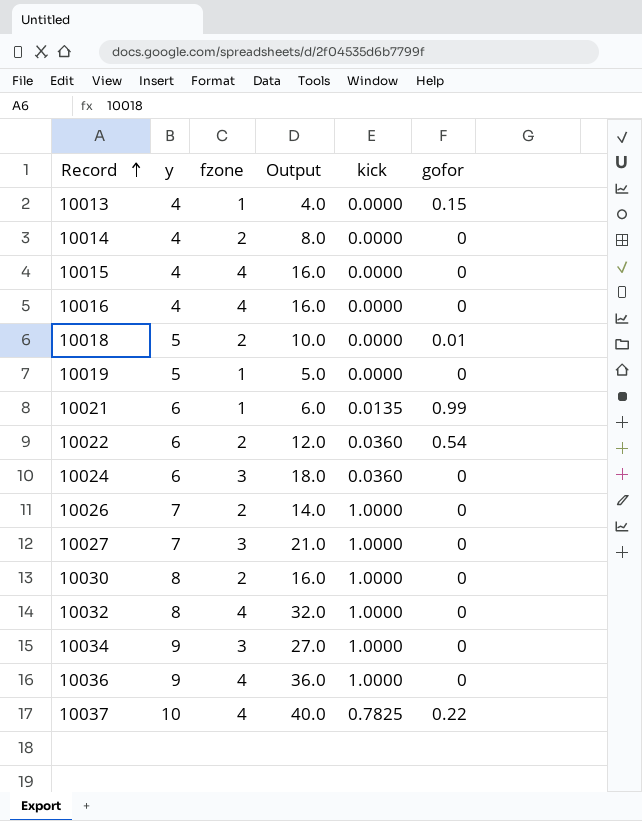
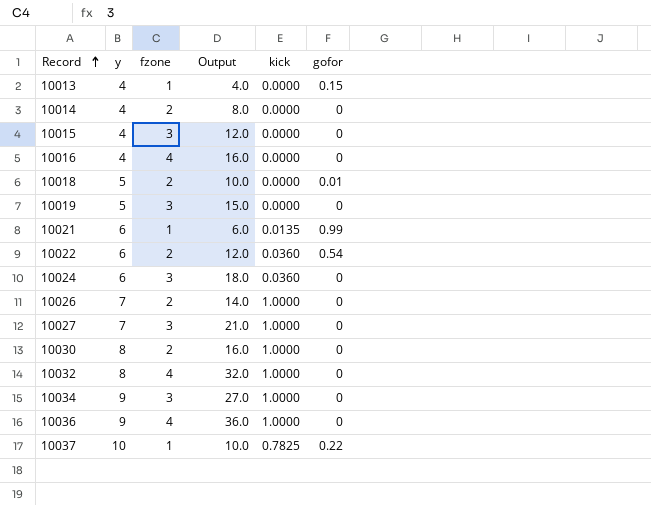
10015 | fzone: 4 -> 3
10015 | Output: 16.0 -> 12.0
10019 | fzone: 1 -> 3
10019 | Output: 5.0 -> 15.0
10037 | fzone: 4 -> 1
10037 | Output: 40.0 -> 10.0

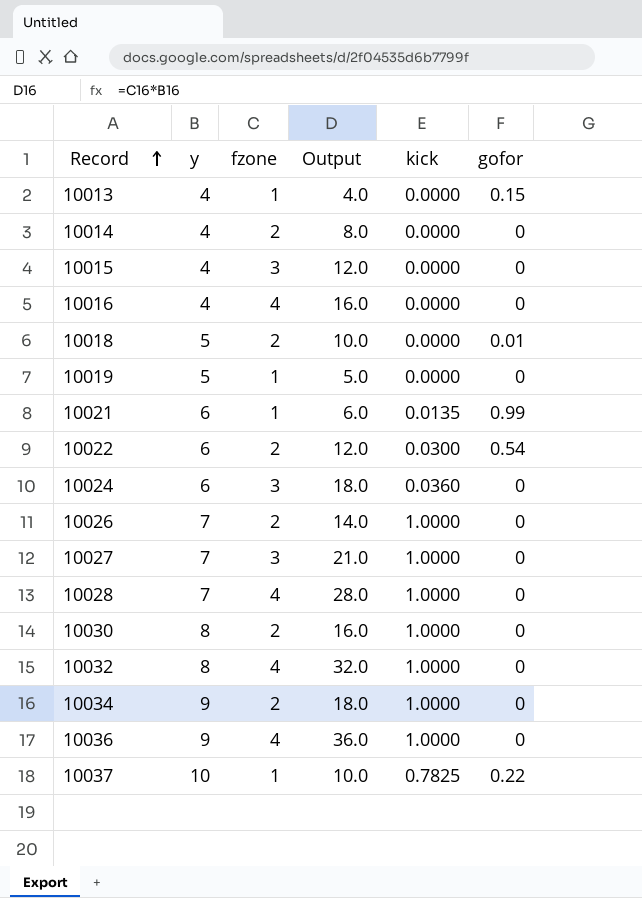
10019 | fzone: 3 -> 1
10019 | Output: 15.0 -> 5.0
10022 | kick: 0.0360 -> 0.0300
row 10028: none -> 7 | 4 | 28.0 | 1.0000 | 0
10034 | fzone: 3 -> 2
10034 | Output: 27.0 -> 18.0

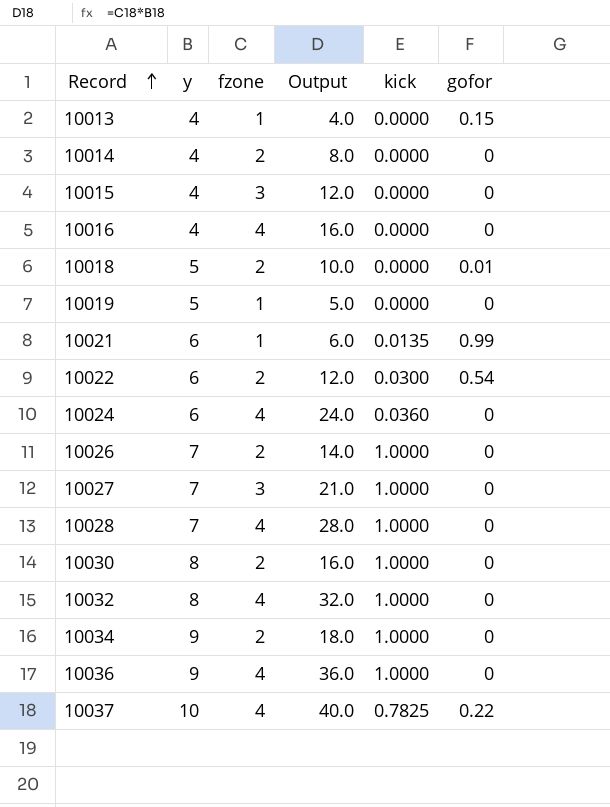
10024 | fzone: 3 -> 4
10024 | Output: 18.0 -> 24.0
10037 | fzone: 1 -> 4
10037 | Output: 10.0 -> 40.0

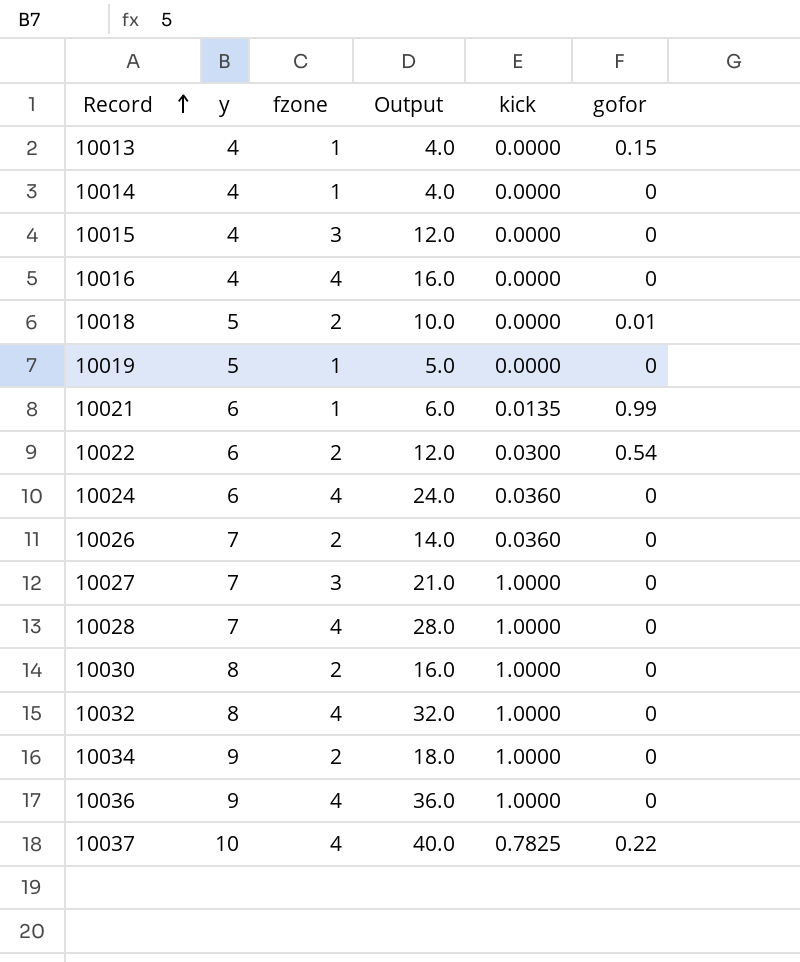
10014 | fzone: 2 -> 1
10014 | Output: 8.0 -> 4.0
10026 | kick: 1.0000 -> 0.0360

